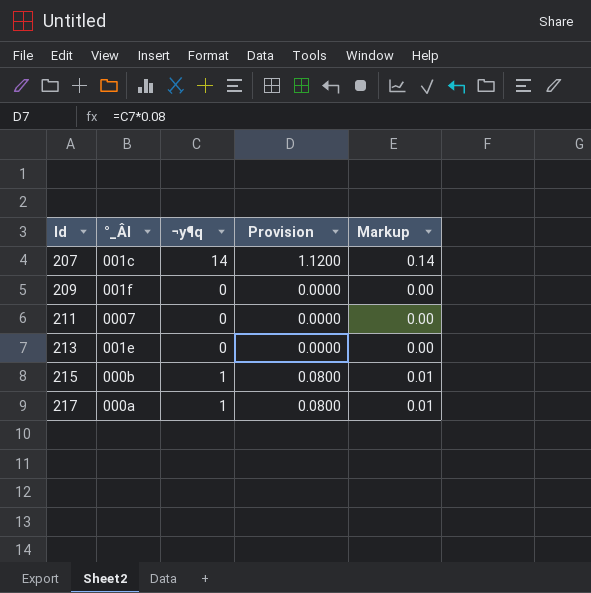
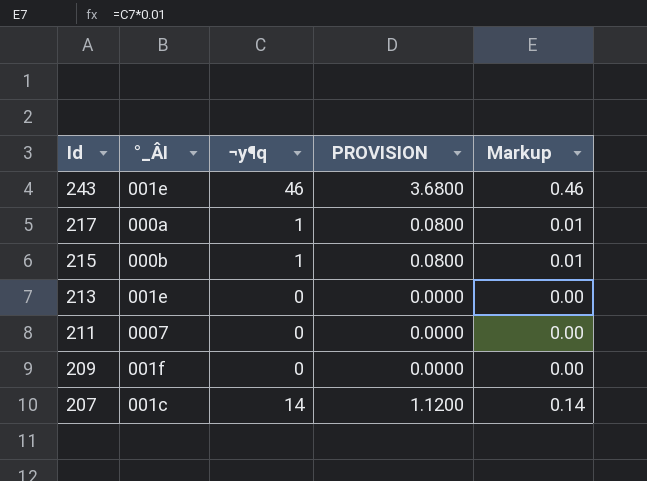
row order: Id ascending -> Id descending
column name: Provision -> PROVISION
row 243: none -> 001e | 46 | 3.6800 | 0.46

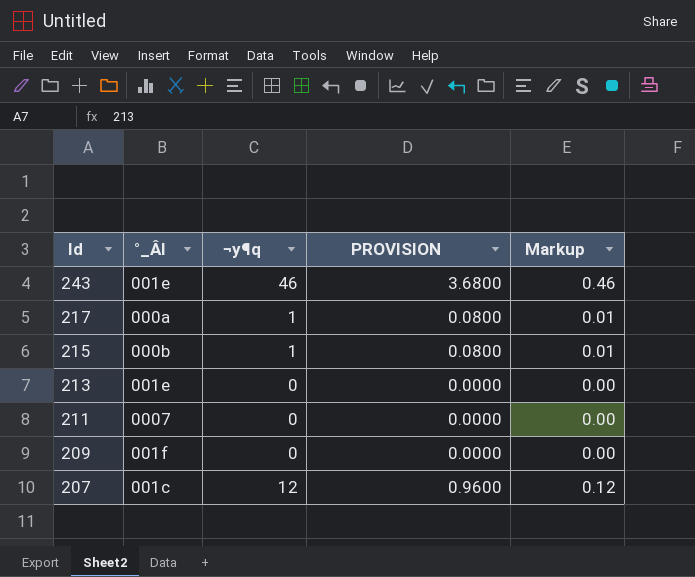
207 | ¬y¶q: 14 -> 12
207 | PROVISION: 1.1200 -> 0.9600
207 | Markup: 0.14 -> 0.12

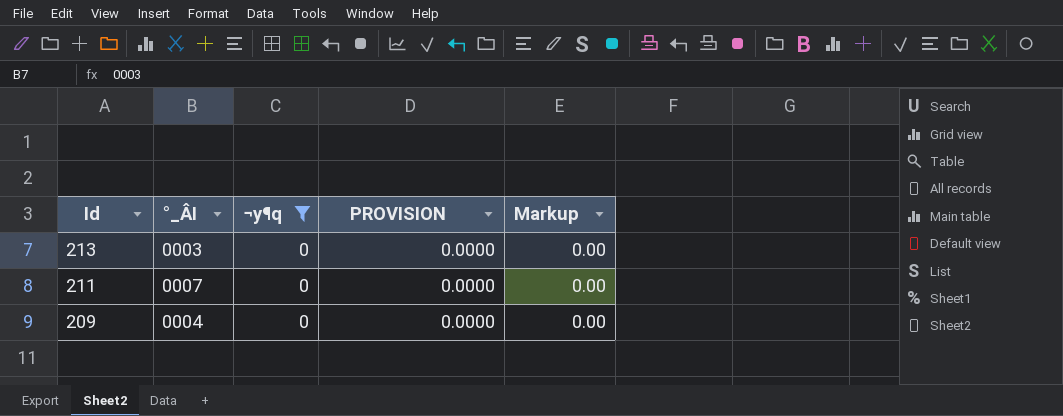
filter: none -> ¬y¶q = 0
213 | °_ÂI: 001e -> 0003
209 | °_ÂI: 001f -> 0004

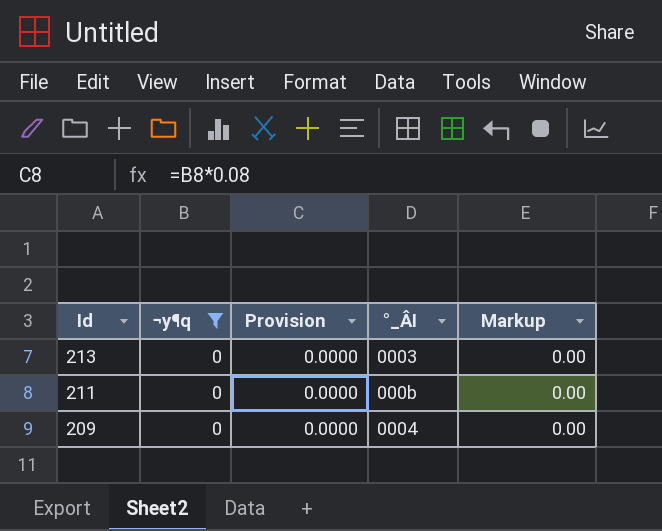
column name: PROVISION -> Provision
column °_ÂI | position: 2 -> 4
211 | °_ÂI: 0007 -> 000b

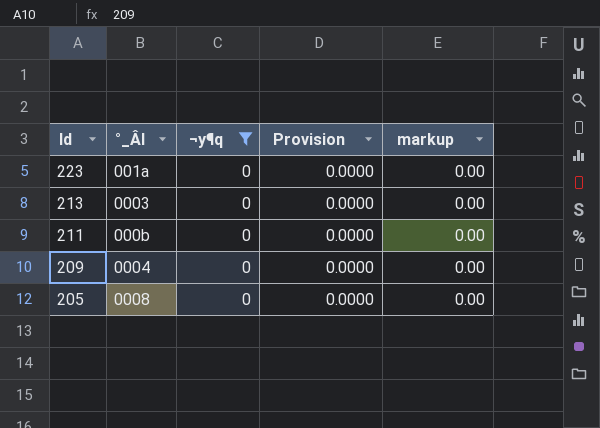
column °_ÂI | position: 4 -> 2
column name: Markup -> markup
row 223: none -> 001a | 0 | 0.0000 | 0.00
row 205: none -> 0008 | 0 | 0.0000 | 0.00

